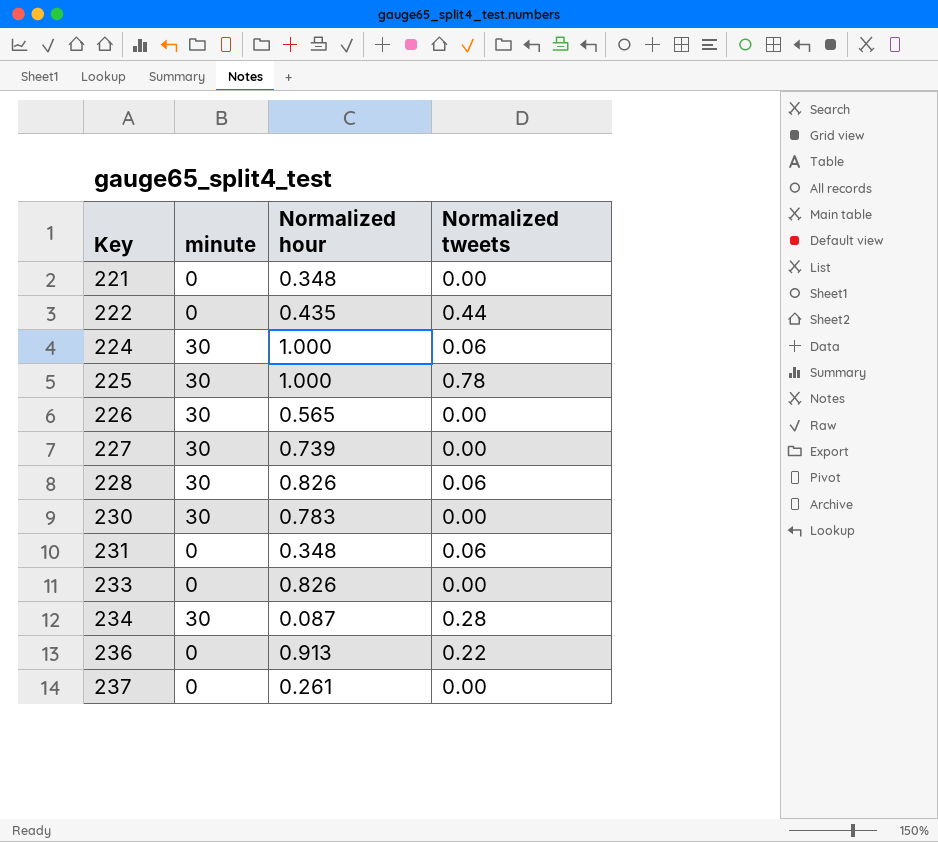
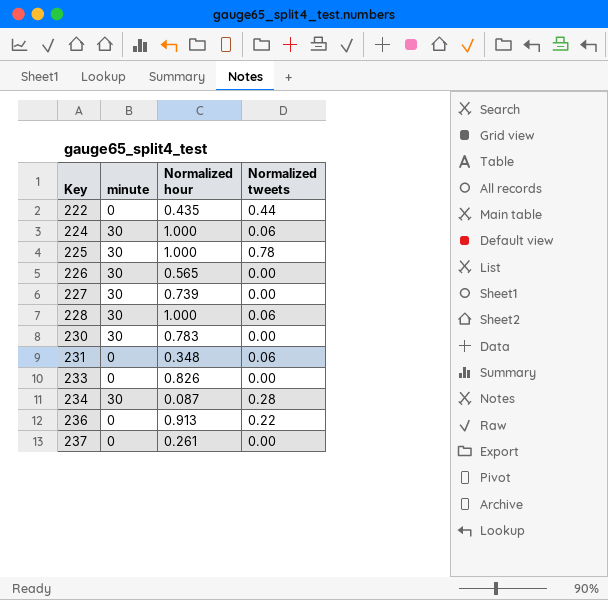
row 221: 0 | 0.348 | 0.00 -> none
228 | Normalized hour: 0.826 -> 1.000

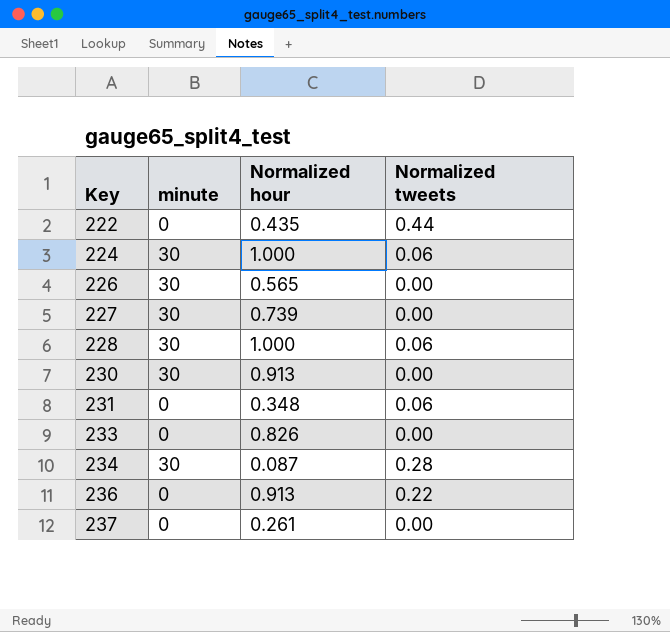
row 225: 30 | 1.000 | 0.78 -> none
230 | Normalized hour: 0.783 -> 0.913

